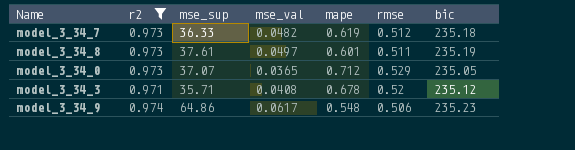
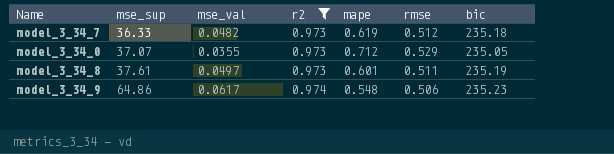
row order: none -> mse_sup ascending
column r2 | position: 2 -> 4
row model_3_34_3: 0.971 | 35.71 | 0.0408 | 0.678 | 0.52 | 235.12 -> none
model_3_34_0 | mse_val: 0.0365 -> 0.0355

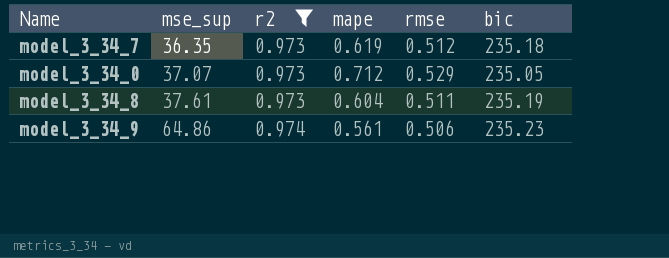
column mse_val | position: 3 -> none
model_3_34_7 | mse_sup: 36.33 -> 36.35
model_3_34_8 | mape: 0.601 -> 0.604
model_3_34_9 | mape: 0.548 -> 0.561

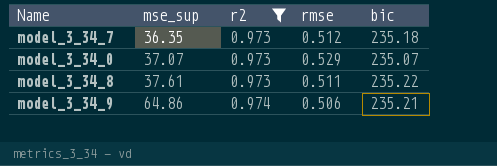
column mape | position: 4 -> none
model_3_34_0 | bic: 235.05 -> 235.07
model_3_34_8 | bic: 235.19 -> 235.22
model_3_34_9 | bic: 235.23 -> 235.21

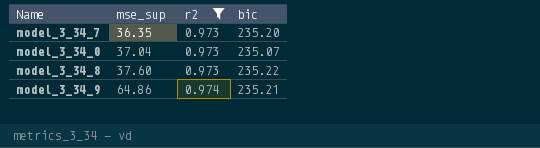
column rmse | position: 4 -> none
model_3_34_7 | bic: 235.18 -> 235.20
model_3_34_0 | mse_sup: 37.07 -> 37.04
model_3_34_8 | mse_sup: 37.61 -> 37.60

